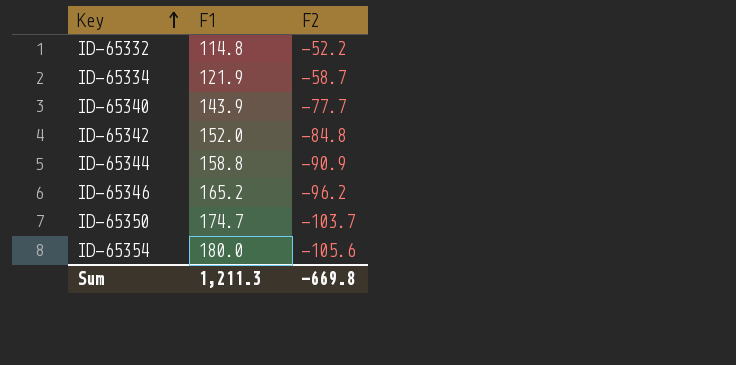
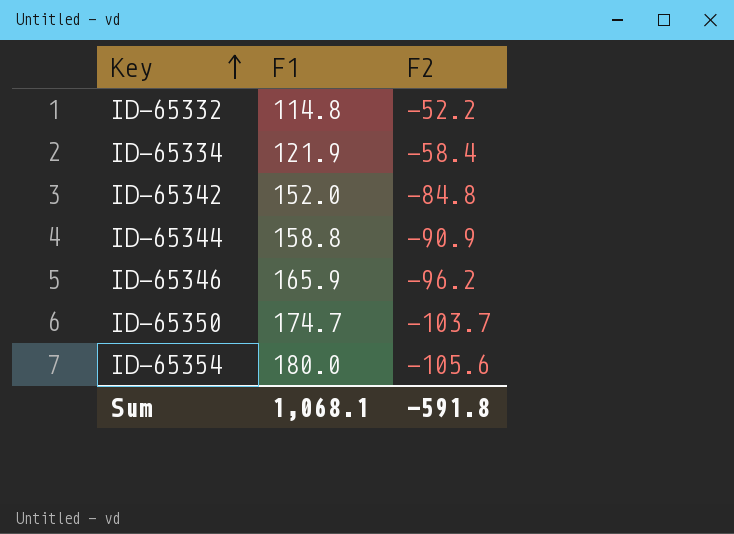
row ID-65340: 143.9 | -77.7 -> none
ID-65334 | F2: -58.7 -> -58.4
ID-65346 | F1: 165.2 -> 165.9
Sum | F1: 1,211.3 -> 1,068.1
Sum | F2: -669.8 -> -591.8

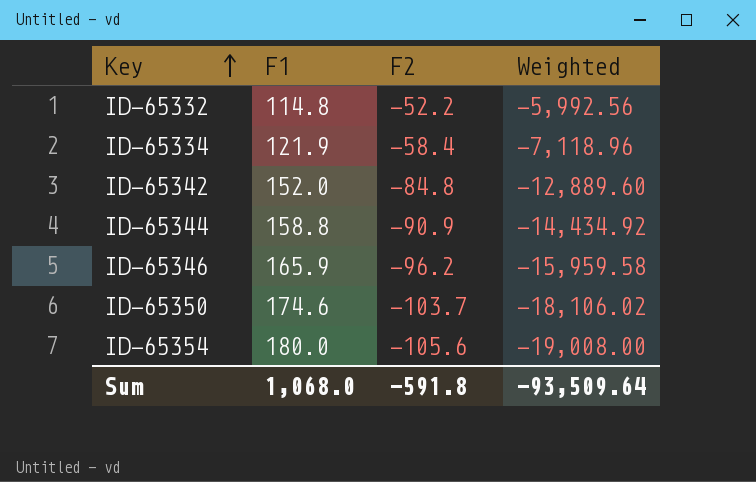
column Weighted | formula: none -> [F1] * [F2]
ID-65350 | F1: 174.7 -> 174.6
Sum | F1: 1,068.1 -> 1,068.0

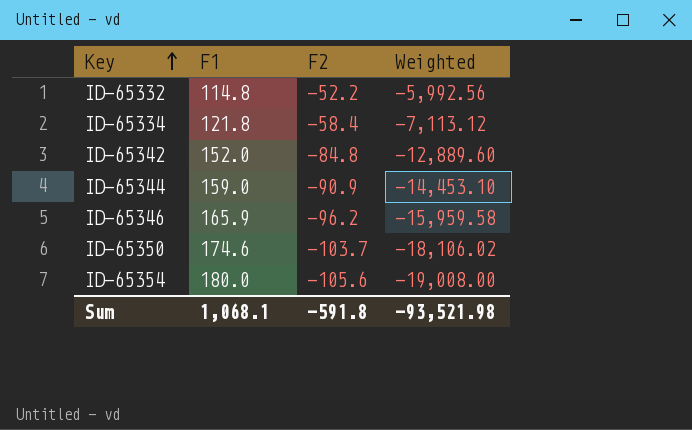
ID-65334 | F1: 121.9 -> 121.8
ID-65334 | Weighted: -7,118.96 -> -7,113.12
ID-65344 | F1: 158.8 -> 159.0
ID-65344 | Weighted: -14,434.92 -> -14,453.10
Sum | F1: 1,068.0 -> 1,068.1
Sum | Weighted: -93,509.64 -> -93,521.98

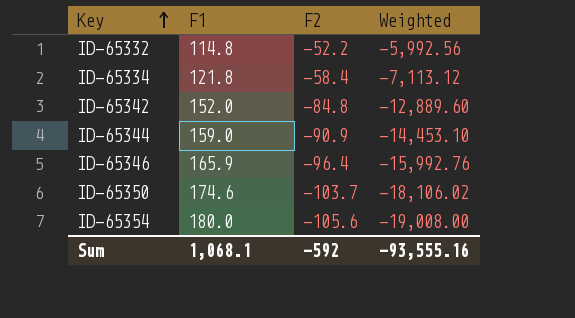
ID-65346 | F2: -96.2 -> -96.4
ID-65346 | Weighted: -15,959.58 -> -15,992.76
Sum | F2: -591.8 -> -592
Sum | Weighted: -93,521.98 -> -93,555.16

